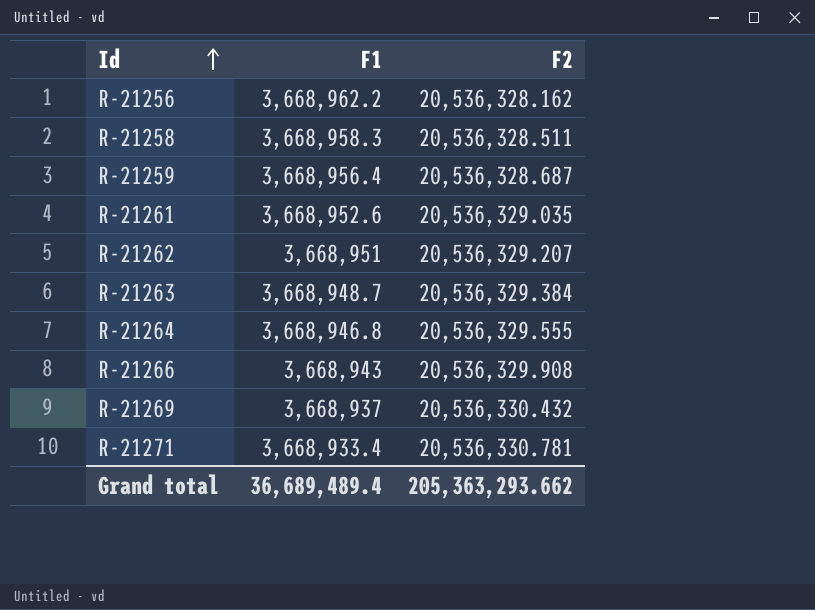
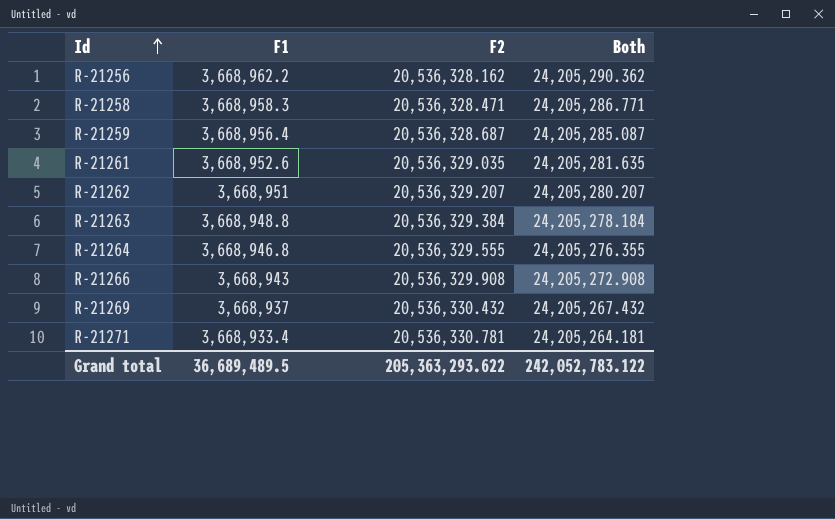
column Both | formula: none -> [F1] + [F2]
R-21258 | F2: 20,536,328.511 -> 20,536,328.471
R-21263 | F1: 3,668,948.7 -> 3,668,948.8
Grand total | F1: 36,689,489.4 -> 36,689,489.5
Grand total | F2: 205,363,293.662 -> 205,363,293.622

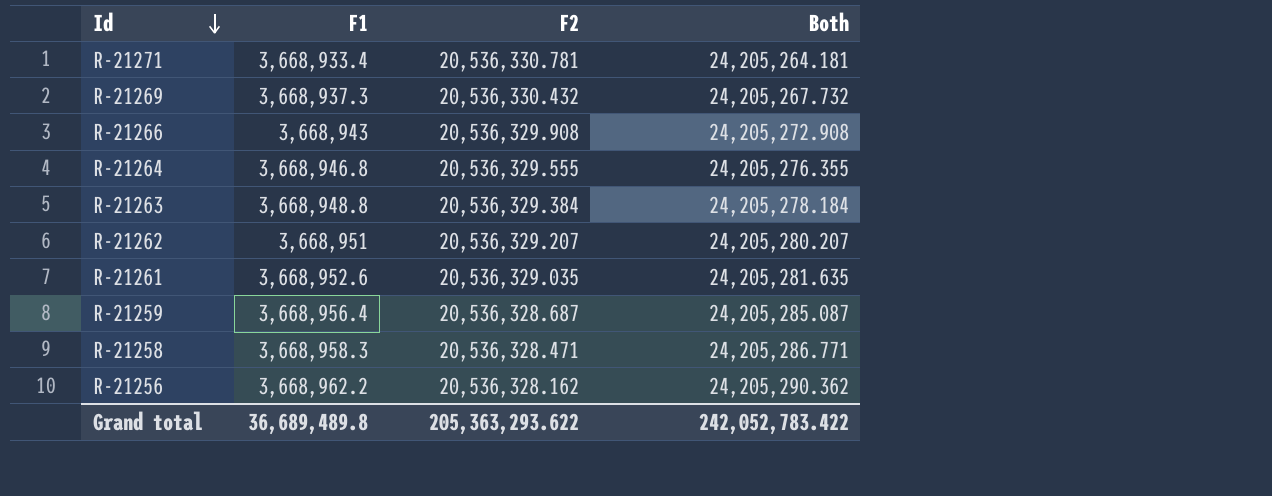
row order: Id ascending -> Id descending
R-21269 | F1: 3,668,937 -> 3,668,937.3
R-21269 | Both: 24,205,267.432 -> 24,205,267.732
Grand total | F1: 36,689,489.5 -> 36,689,489.8
Grand total | Both: 242,052,783.122 -> 242,052,783.422

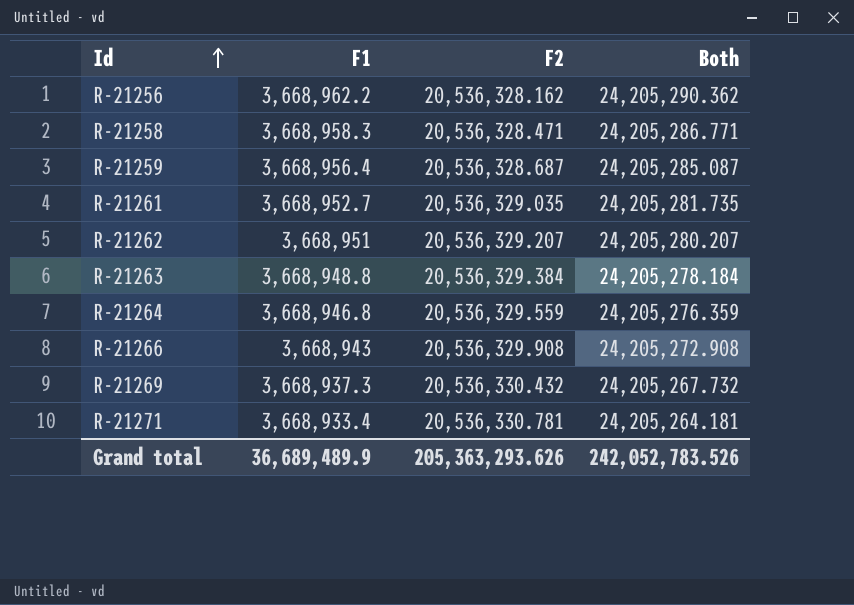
row order: Id descending -> Id ascending
R-21261 | F1: 3,668,952.6 -> 3,668,952.7
R-21261 | Both: 24,205,281.635 -> 24,205,281.735
R-21264 | F2: 20,536,329.555 -> 20,536,329.559
R-21264 | Both: 24,205,276.355 -> 24,205,276.359
Grand total | F1: 36,689,489.8 -> 36,689,489.9
Grand total | F2: 205,363,293.622 -> 205,363,293.626
Grand total | Both: 242,052,783.422 -> 242,052,783.526

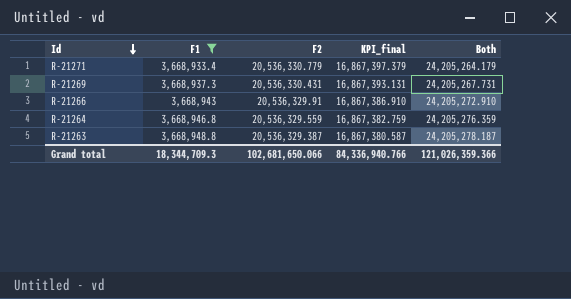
filter: none -> F1 <= 3,668,948.8
row order: Id ascending -> Id descending
column KPI_final | formula: none -> [F2] - [F1]
R-21271 | F2: 20,536,330.781 -> 20,536,330.779
R-21271 | Both: 24,205,264.181 -> 24,205,264.179
R-21269 | F2: 20,536,330.432 -> 20,536,330.431
R-21269 | Both: 24,205,267.732 -> 24,205,267.731
R-21266 | F2: 20,536,329.908 -> 20,536,329.91
R-21266 | Both: 24,205,272.908 -> 24,205,272.910
R-21263 | F2: 20,536,329.384 -> 20,536,329.387
R-21263 | Both: 24,205,278.184 -> 24,205,278.187
Grand total | F1: 36,689,489.9 -> 18,344,709.3
Grand total | F2: 205,363,293.626 -> 102,681,650.066
Grand total | Both: 242,052,783.526 -> 121,026,359.366

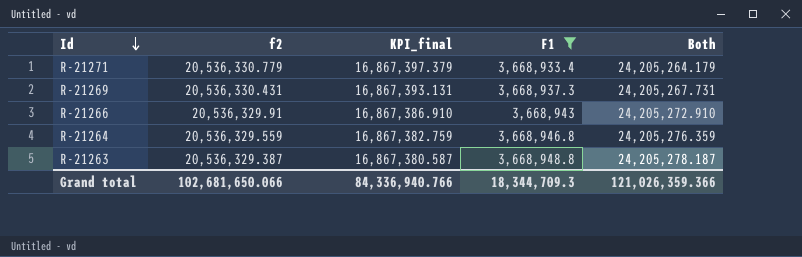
column name: F2 -> f2
column F1 | position: 2 -> 4

